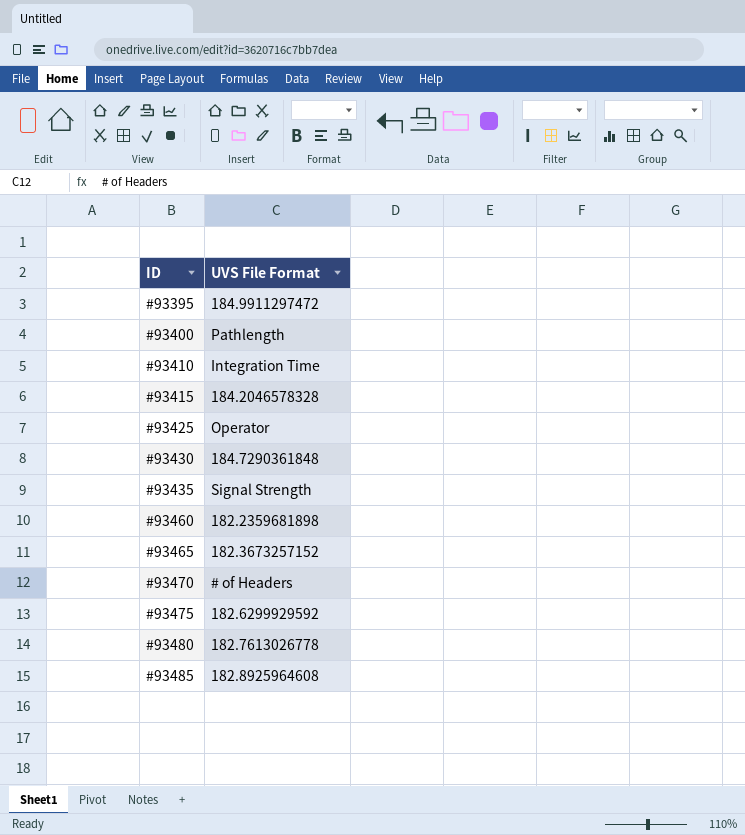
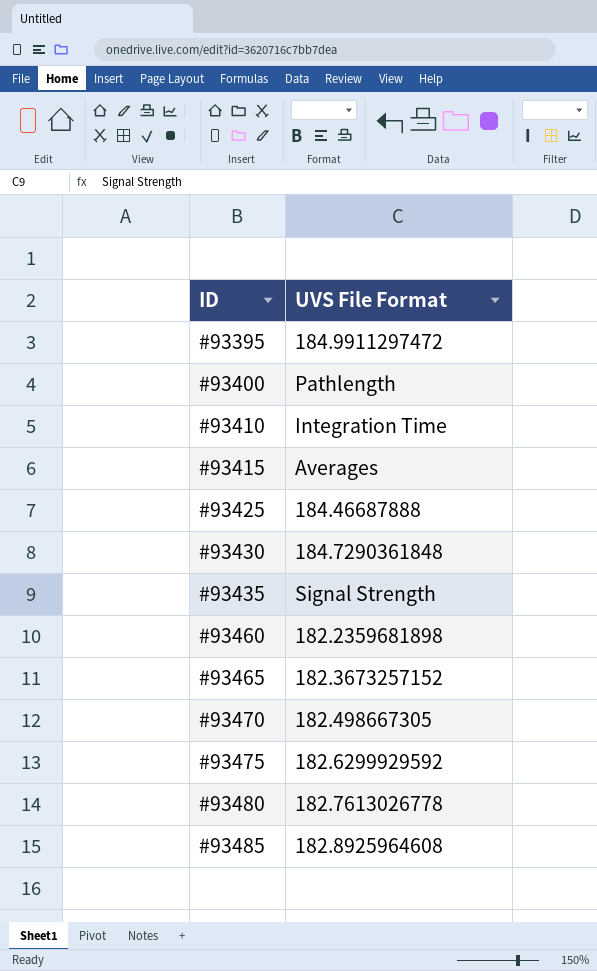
#93415 | UVS File Format: 184.2046578328 -> Averages
#93425 | UVS File Format: Operator -> 184.46687888
#93470 | UVS File Format: # of Headers -> 182.498667305

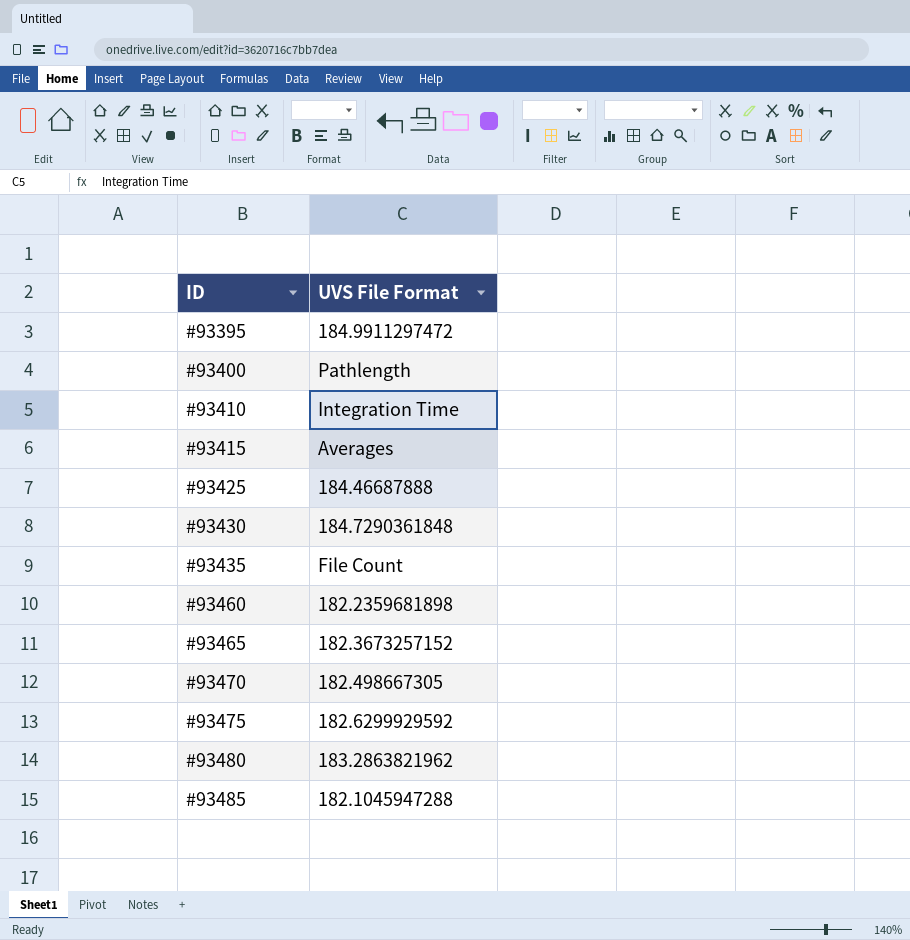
#93435 | UVS File Format: Signal Strength -> File Count
#93480 | UVS File Format: 182.7613026778 -> 183.2863821962
#93485 | UVS File Format: 182.8925964608 -> 182.1045947288

